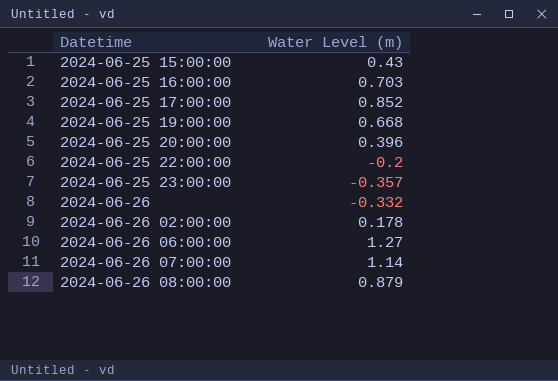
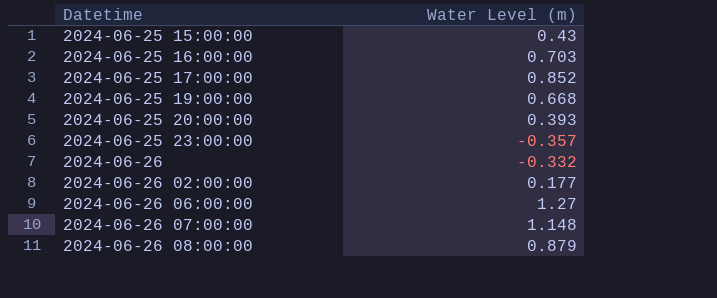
row 2024-06-25 22:00:00: -0.2 -> none
2024-06-25 20:00:00 | Water Level (m): 0.396 -> 0.393
2024-06-26 02:00:00 | Water Level (m): 0.178 -> 0.177
2024-06-26 07:00:00 | Water Level (m): 1.14 -> 1.148

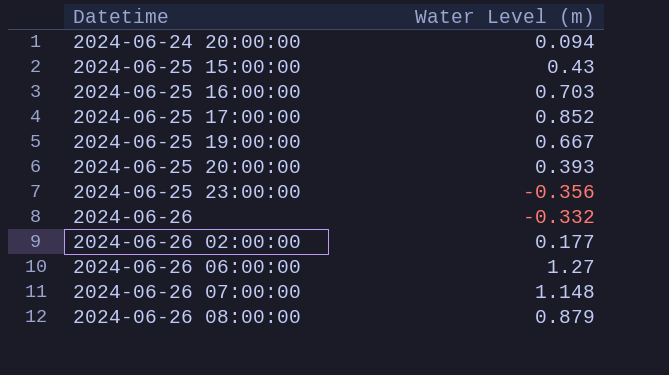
row 2024-06-24 20:00:00: none -> 0.094
2024-06-25 19:00:00 | Water Level (m): 0.668 -> 0.667
2024-06-25 23:00:00 | Water Level (m): -0.357 -> -0.356

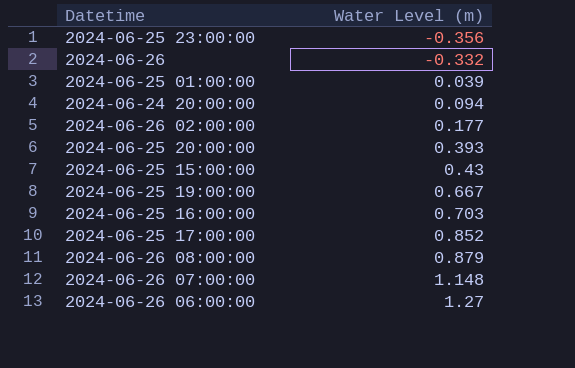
row order: Datetime ascending -> Water Level (m) ascending
row 2024-06-25 01:00:00: none -> 0.039

